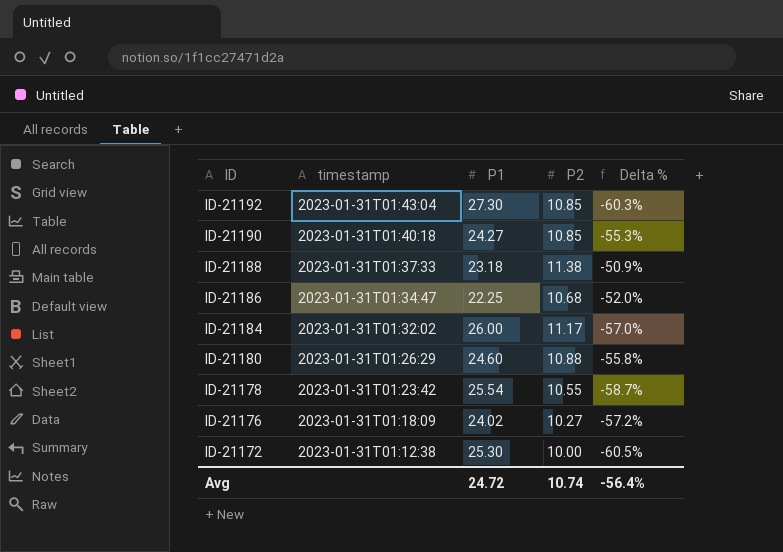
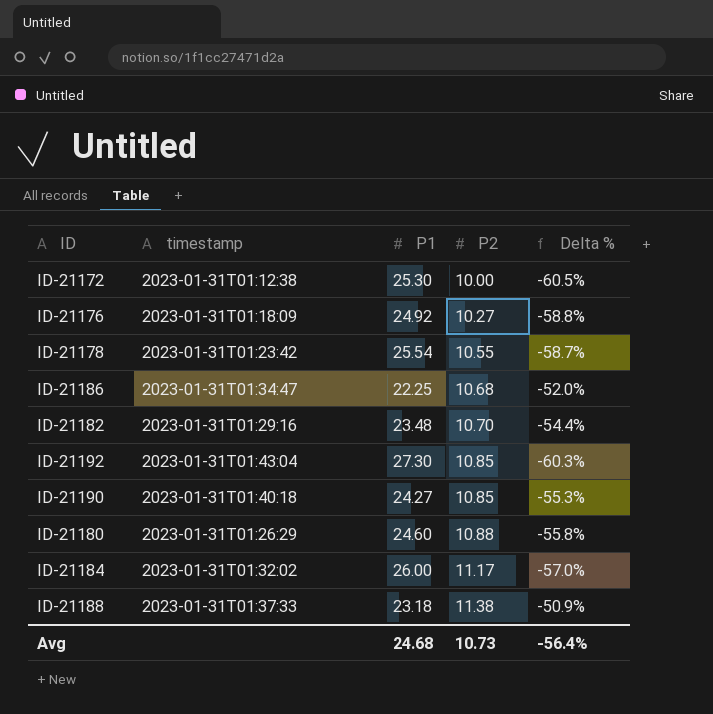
row order: ID descending -> P2 ascending
ID-21176 | P1: 24.02 -> 24.92
ID-21176 | Delta %: -57.2% -> -58.8%
row ID-21182: none -> 2023-01-31T01:29:16 | 23.48 | 10.70 | -54.4%
Avg | P1: 24.72 -> 24.68
Avg | P2: 10.74 -> 10.73

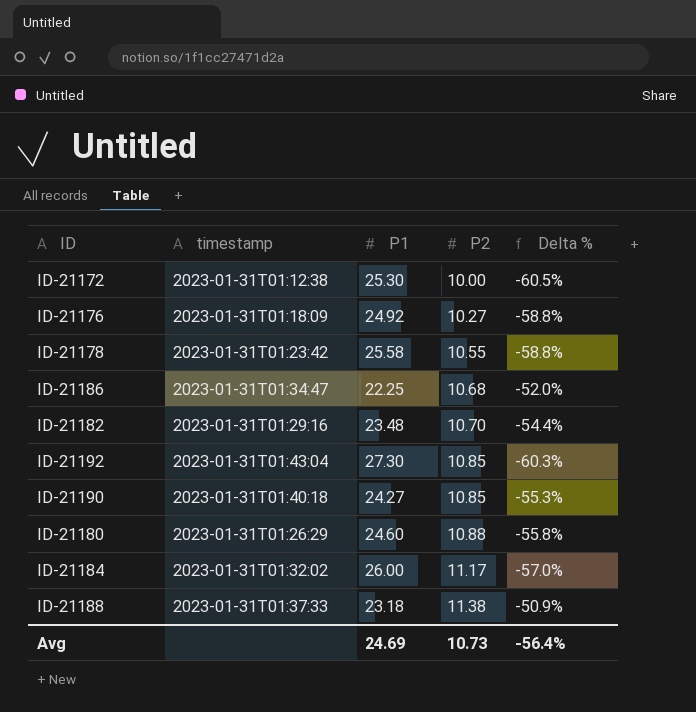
ID-21178 | P1: 25.54 -> 25.58
ID-21178 | Delta %: -58.7% -> -58.8%
Avg | P1: 24.68 -> 24.69

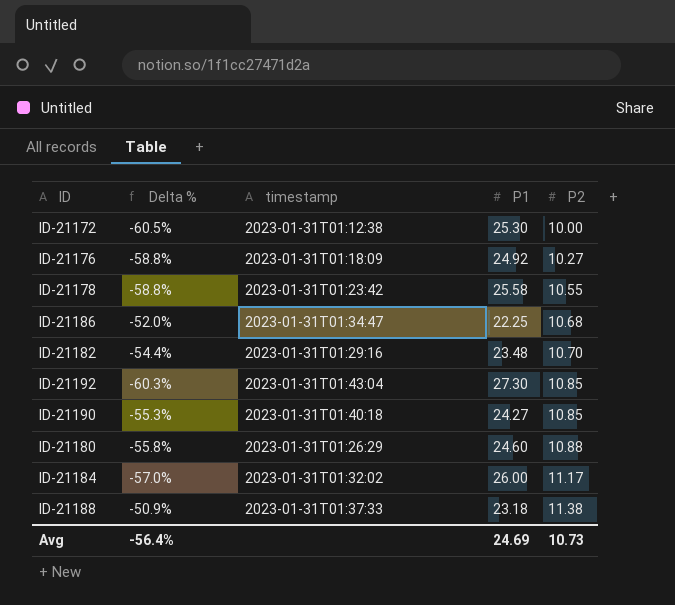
column Delta % | position: 5 -> 2

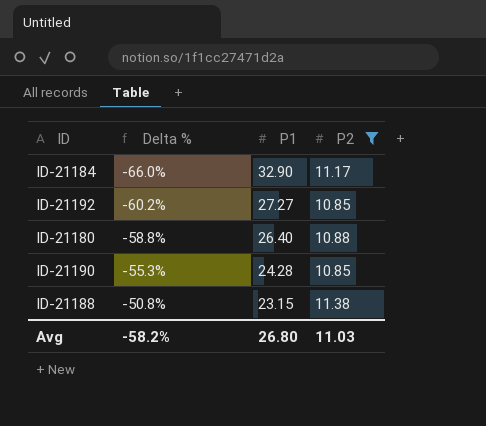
filter: none -> P2 >= 10.85
row order: P2 ascending -> Delta % ascending
column timestamp | position: 3 -> none
ID-21184 | Delta %: -57.0% -> -66.0%
ID-21184 | P1: 26.00 -> 32.90
ID-21192 | Delta %: -60.3% -> -60.2%
ID-21192 | P1: 27.30 -> 27.27
ID-21180 | Delta %: -55.8% -> -58.8%
ID-21180 | P1: 24.60 -> 26.40
ID-21190 | P1: 24.27 -> 24.28
ID-21188 | Delta %: -50.9% -> -50.8%
ID-21188 | P1: 23.18 -> 23.15
Avg | Delta %: -56.4% -> -58.2%
Avg | P1: 24.69 -> 26.80
Avg | P2: 10.73 -> 11.03

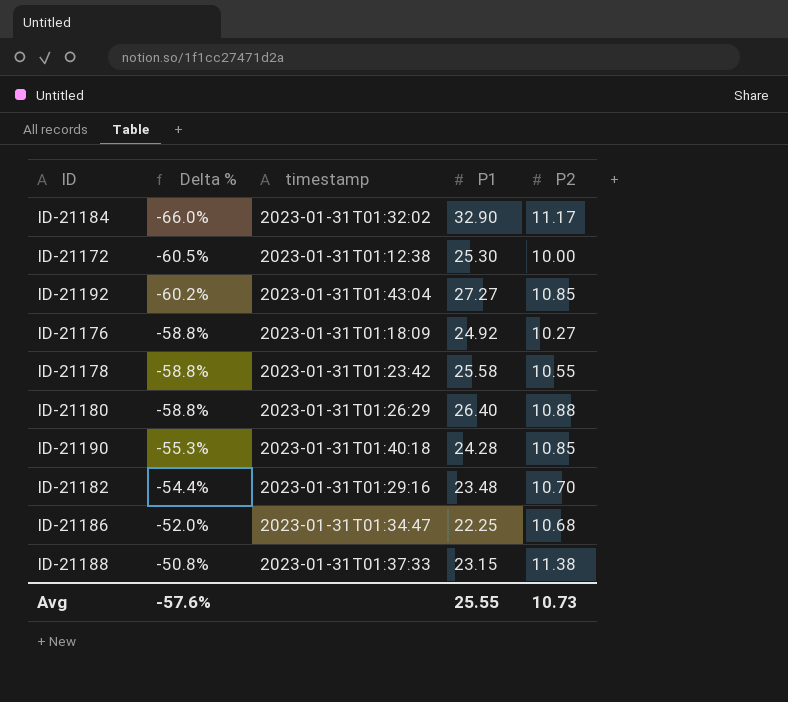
filter: P2 >= 10.85 -> none
column timestamp | position: none -> 3
Avg | Delta %: -58.2% -> -57.6%
Avg | P1: 26.80 -> 25.55
Avg | P2: 11.03 -> 10.73

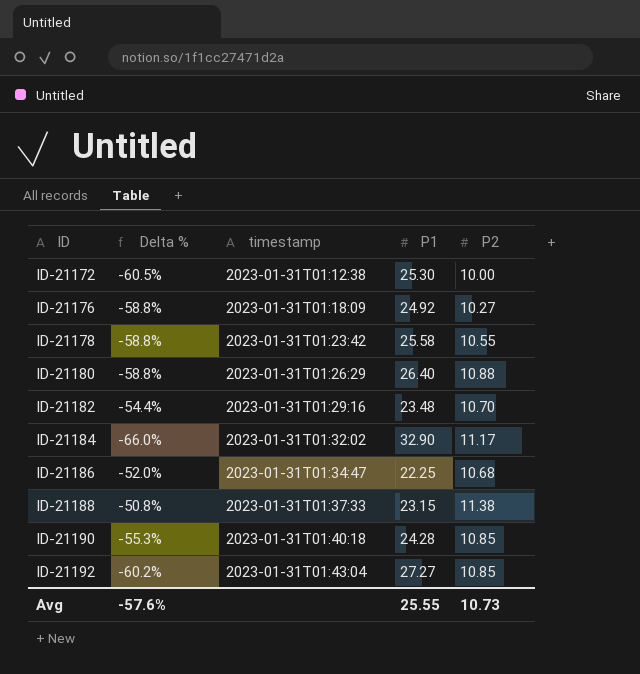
row order: Delta % ascending -> ID ascending

